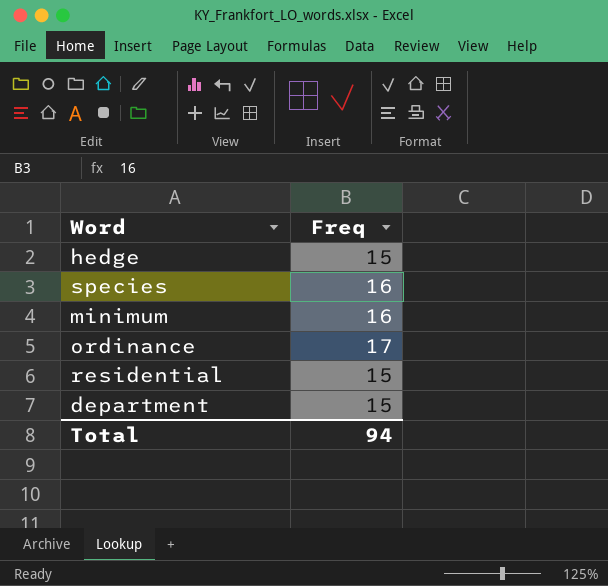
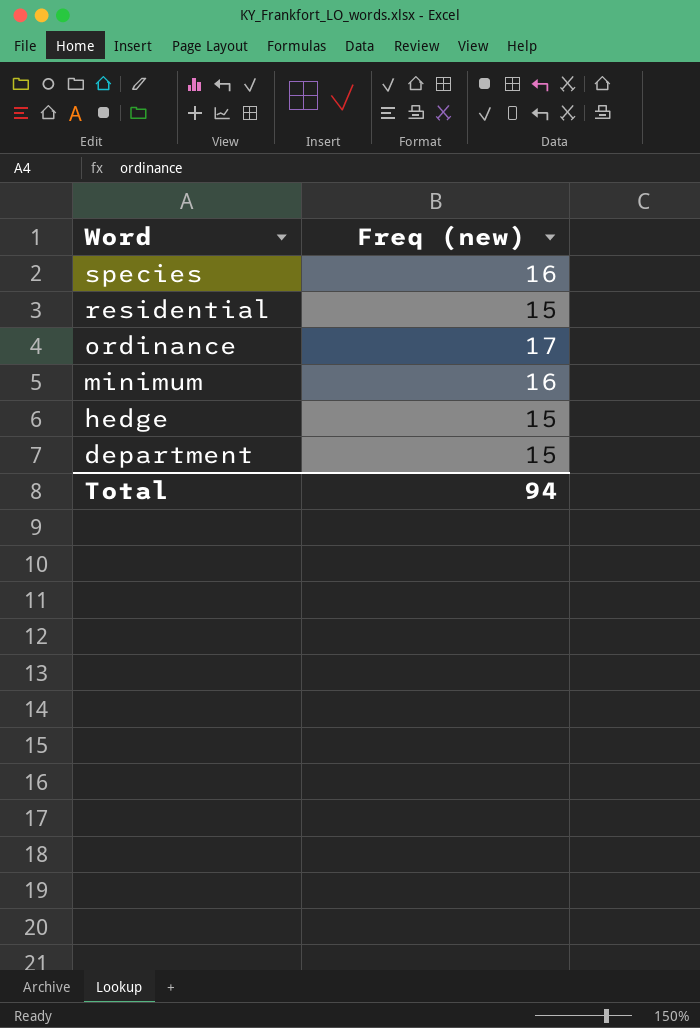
row order: none -> Word descending
column name: Freq -> Freq (new)

